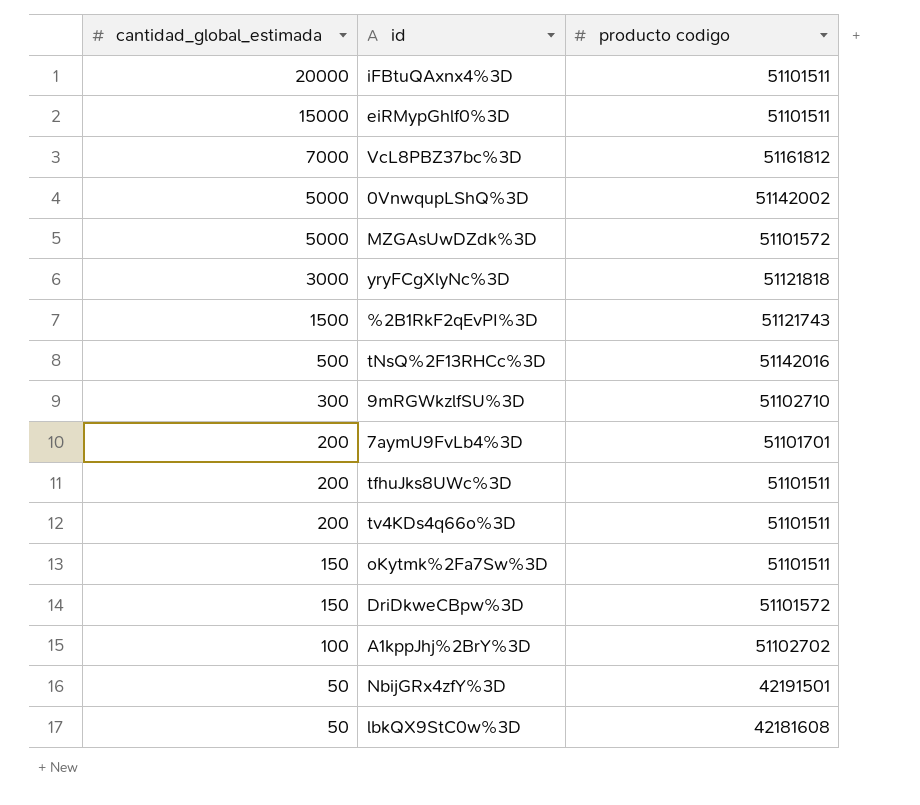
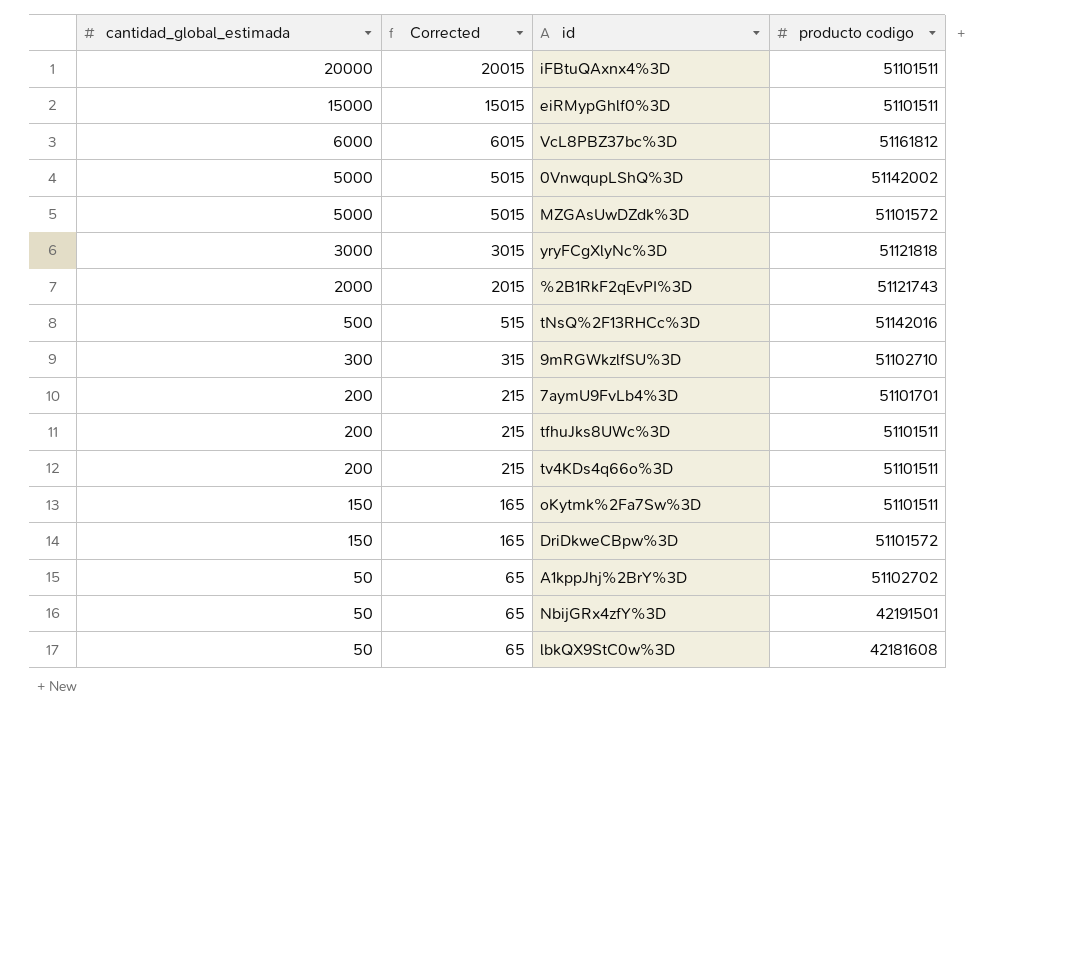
column Corrected | formula: none -> [cantidad_global_estimada] + 15
VcL8PBZ37bc%3D | cantidad_global_estimada: 7000 -> 6000
%2B1RkF2qEvPI%3D | cantidad_global_estimada: 1500 -> 2000
A1kppJhj%2BrY%3D | cantidad_global_estimada: 100 -> 50

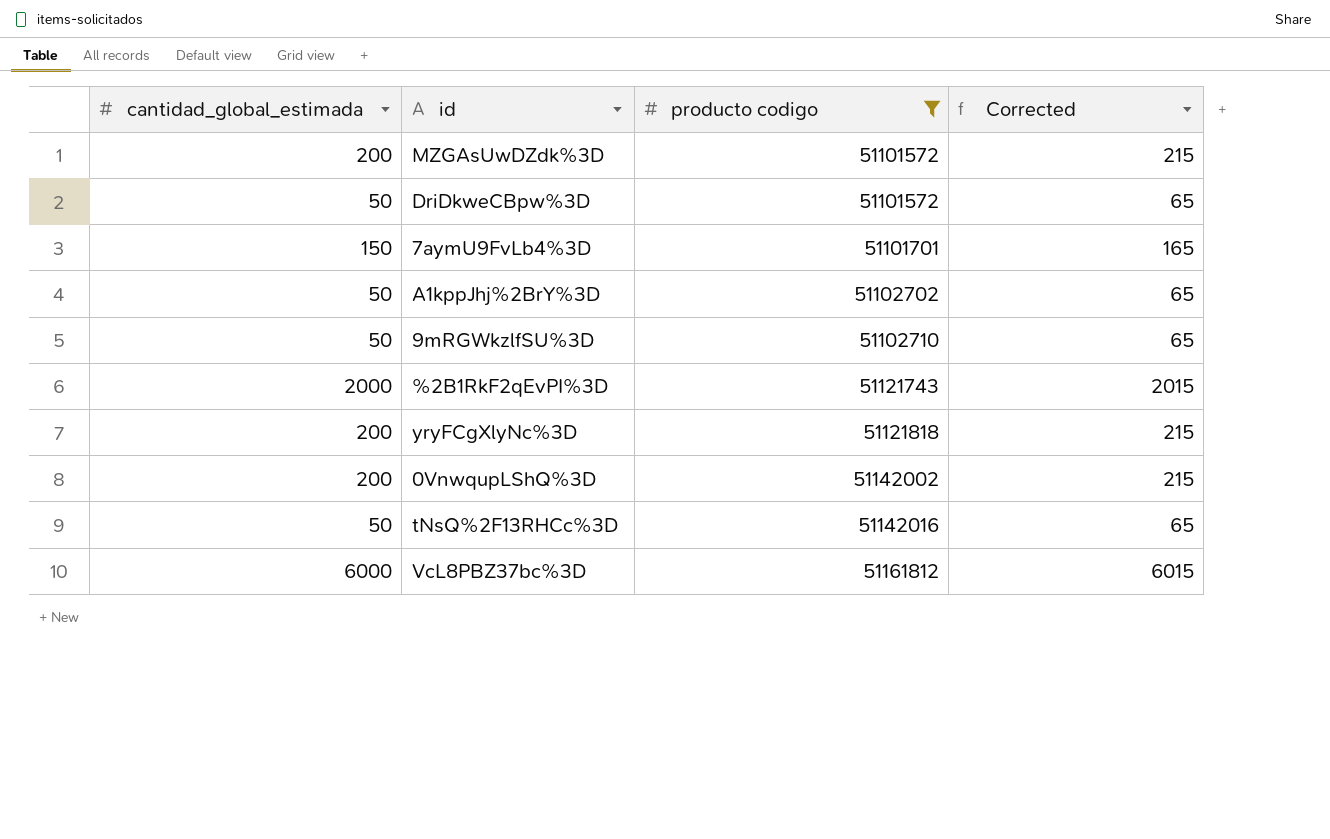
filter: none -> producto codigo >= 51101572
row order: cantidad_global_estimada descending -> producto codigo ascending
column Corrected | position: 2 -> 4
MZGAsUwDZdk%3D | cantidad_global_estimada: 5000 -> 200
MZGAsUwDZdk%3D | Corrected: 5015 -> 215
DriDkweCBpw%3D | cantidad_global_estimada: 150 -> 50
DriDkweCBpw%3D | Corrected: 165 -> 65
7aymU9FvLb4%3D | cantidad_global_estimada: 200 -> 150
7aymU9FvLb4%3D | Corrected: 215 -> 165
9mRGWkzlfSU%3D | cantidad_global_estimada: 300 -> 50
9mRGWkzlfSU%3D | Corrected: 315 -> 65
yryFCgXlyNc%3D | cantidad_global_estimada: 3000 -> 200
yryFCgXlyNc%3D | Corrected: 3015 -> 215
0VnwqupLShQ%3D | cantidad_global_estimada: 5000 -> 200
0VnwqupLShQ%3D | Corrected: 5015 -> 215
tNsQ%2F13RHCc%3D | cantidad_global_estimada: 500 -> 50
tNsQ%2F13RHCc%3D | Corrected: 515 -> 65

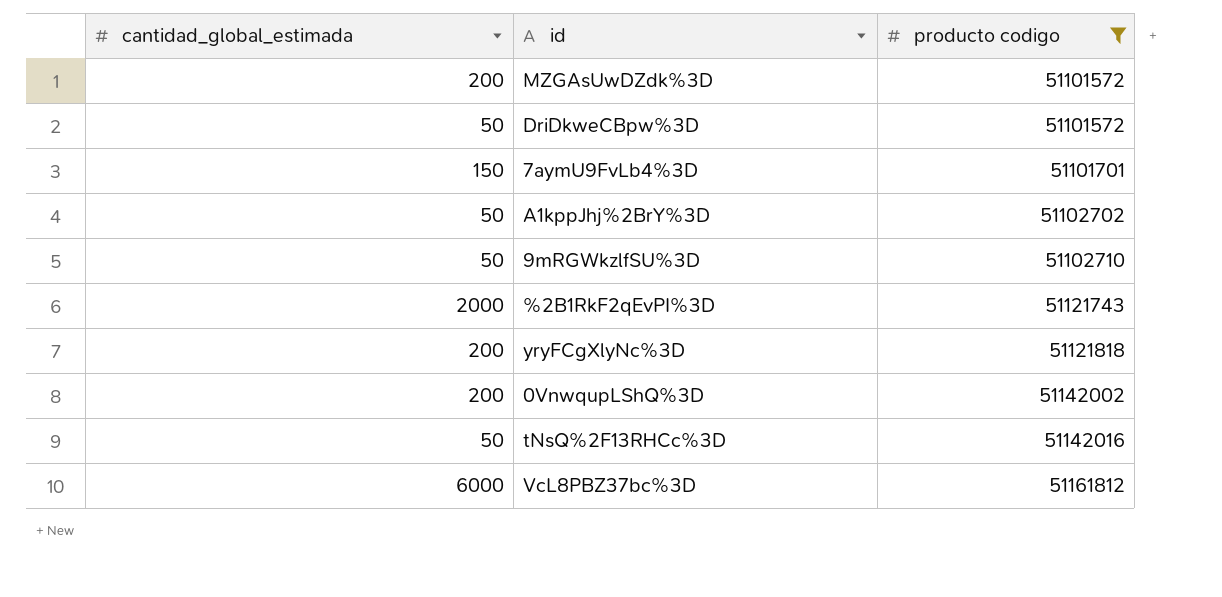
column Corrected | formula: [cantidad_global_estimada] + 15 -> none

